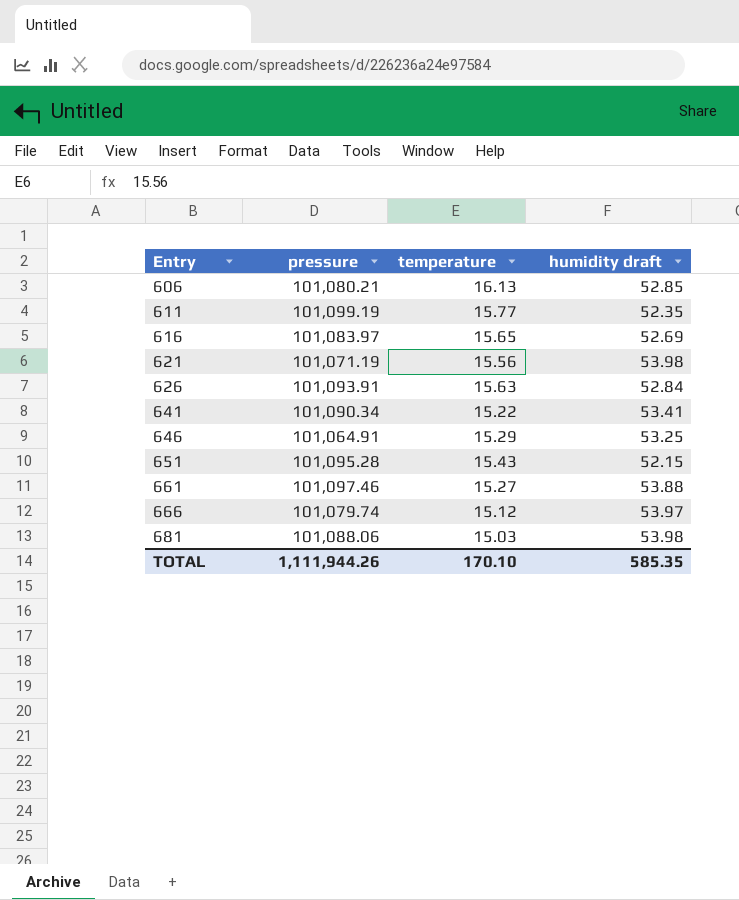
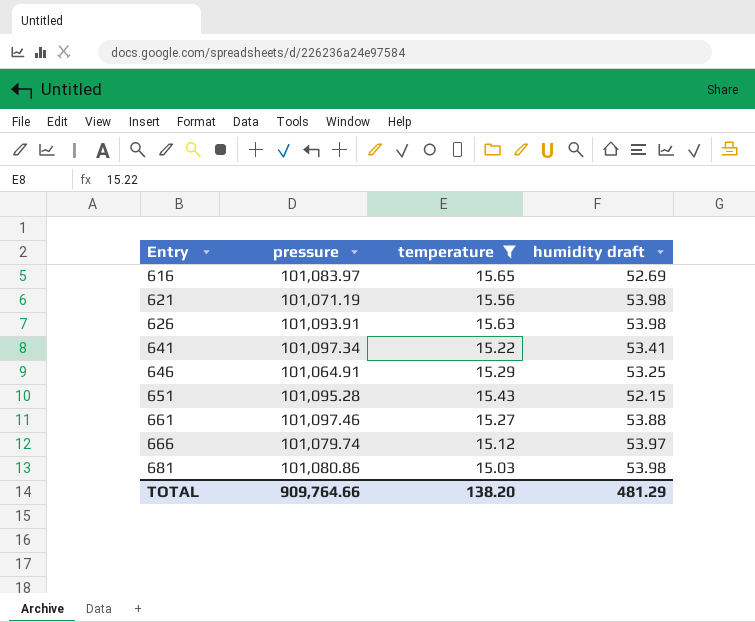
filter: none -> temperature <= 15.65
626 | humidity draft: 52.84 -> 53.98
641 | pressure: 101,090.34 -> 101,097.34
681 | pressure: 101,088.06 -> 101,080.86
TOTAL | pressure: 1,111,944.26 -> 909,764.66
TOTAL | temperature: 170.10 -> 138.20
TOTAL | humidity draft: 585.35 -> 481.29

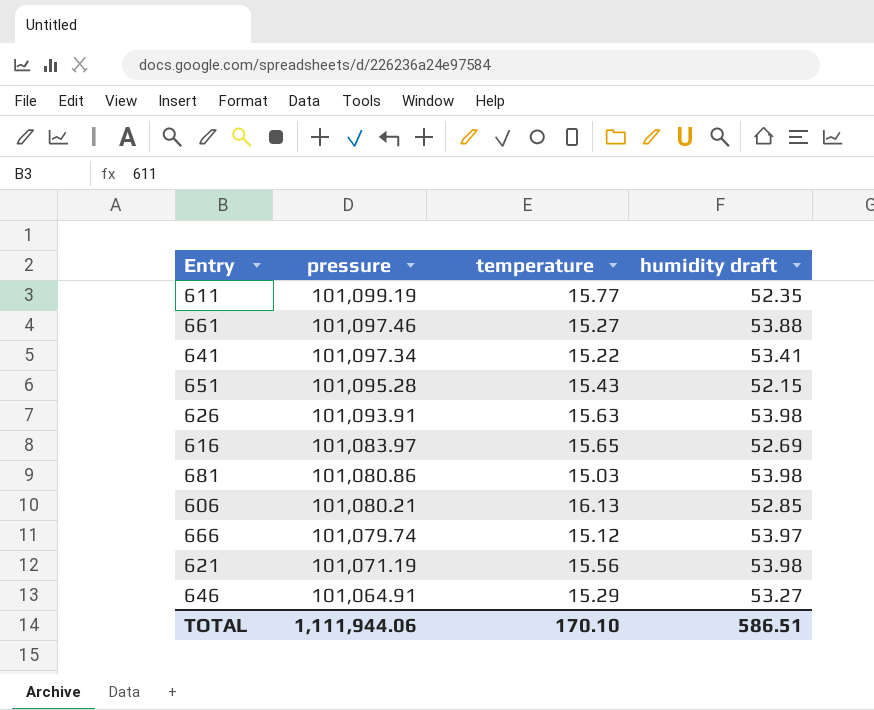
filter: temperature <= 15.65 -> none
row order: Entry ascending -> pressure descending
646 | humidity draft: 53.25 -> 53.27
TOTAL | pressure: 909,764.66 -> 1,111,944.06
TOTAL | temperature: 138.20 -> 170.10
TOTAL | humidity draft: 481.29 -> 586.51

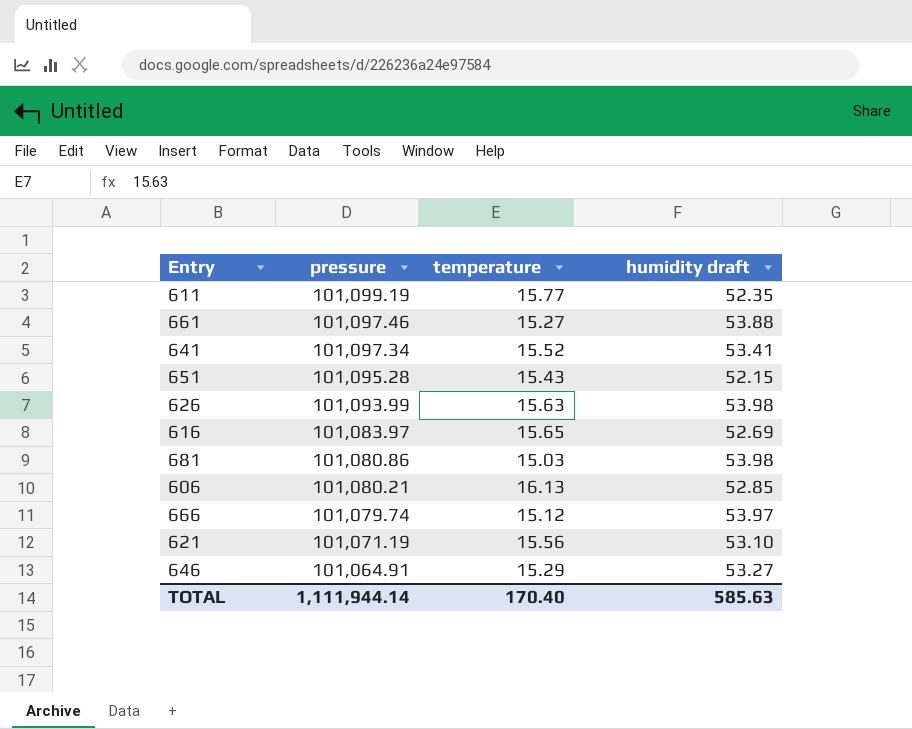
641 | temperature: 15.22 -> 15.52
626 | pressure: 101,093.91 -> 101,093.99
621 | humidity draft: 53.98 -> 53.10
TOTAL | pressure: 1,111,944.06 -> 1,111,944.14
TOTAL | temperature: 170.10 -> 170.40
TOTAL | humidity draft: 586.51 -> 585.63

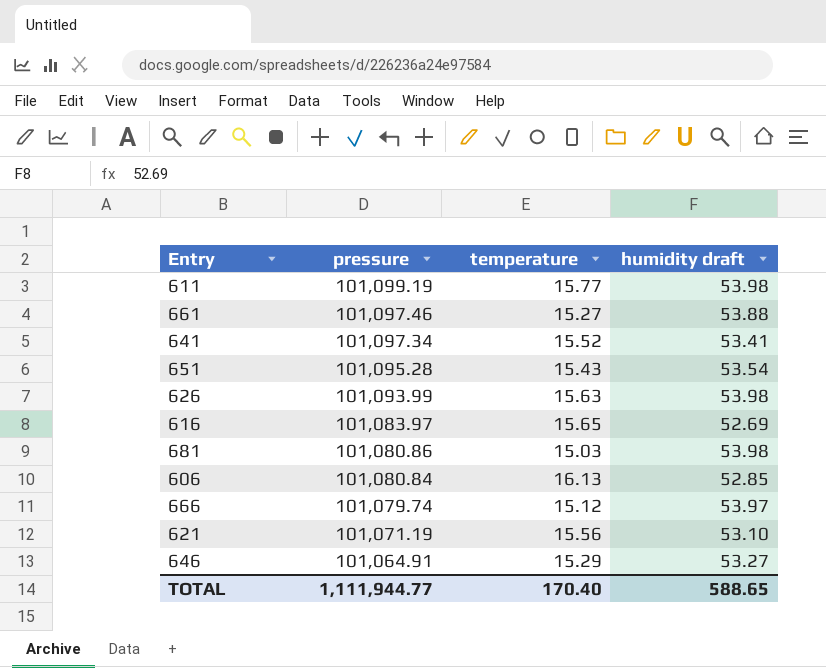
611 | humidity draft: 52.35 -> 53.98
651 | humidity draft: 52.15 -> 53.54
606 | pressure: 101,080.21 -> 101,080.84
TOTAL | pressure: 1,111,944.14 -> 1,111,944.77
TOTAL | humidity draft: 585.63 -> 588.65

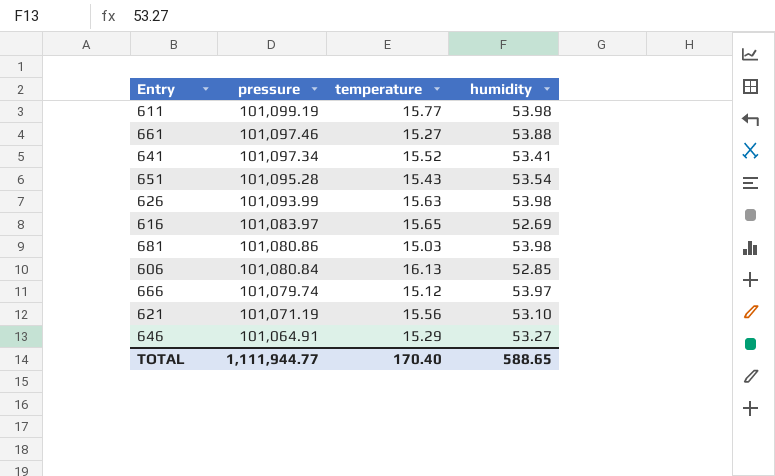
column name: humidity draft -> humidity

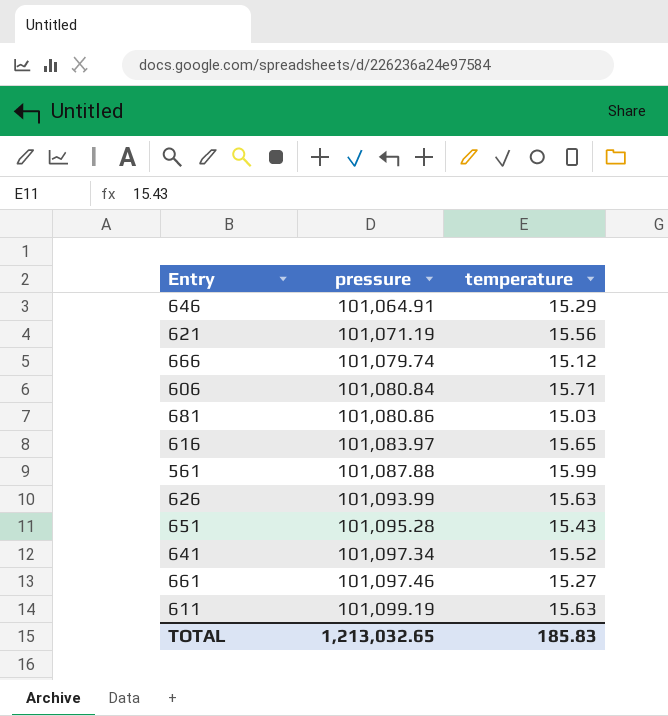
row order: pressure descending -> pressure ascending
column humidity | position: 4 -> none
606 | temperature: 16.13 -> 15.71
row 561: none -> 101,087.88 | 15.99
611 | temperature: 15.77 -> 15.63
TOTAL | pressure: 1,111,944.77 -> 1,213,032.65
TOTAL | temperature: 170.40 -> 185.83

